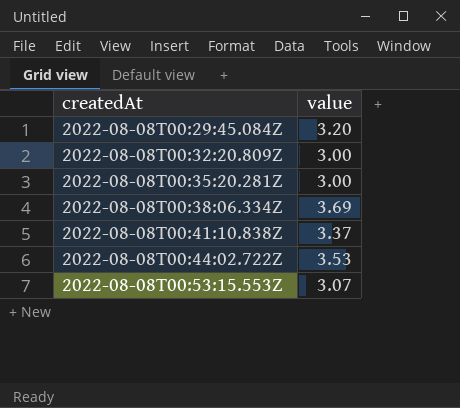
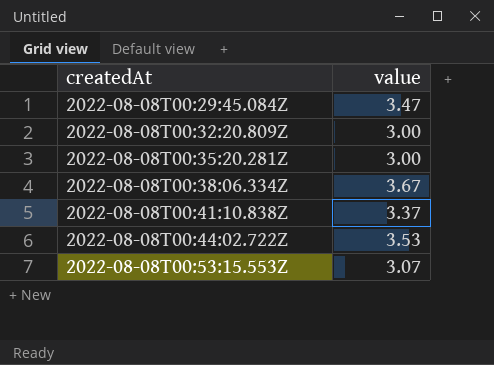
2022-08-08T00:29:45.084Z | value: 3.20 -> 3.47
2022-08-08T00:38:06.334Z | value: 3.69 -> 3.67

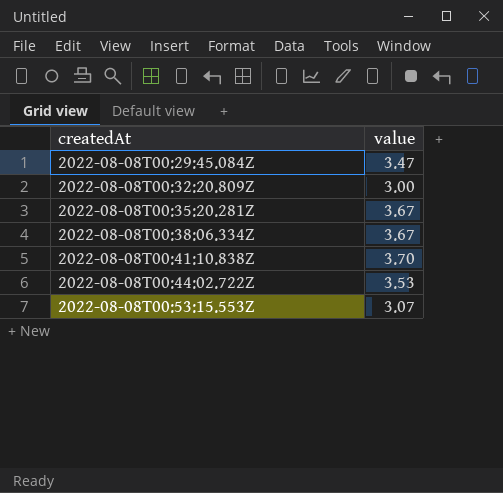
2022-08-08T00:35:20.281Z | value: 3.00 -> 3.67
2022-08-08T00:41:10.838Z | value: 3.37 -> 3.70

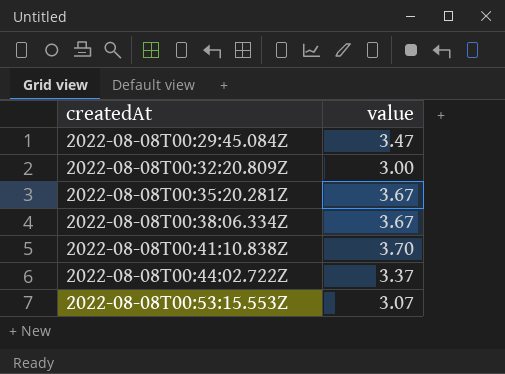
2022-08-08T00:44:02.722Z | value: 3.53 -> 3.37

